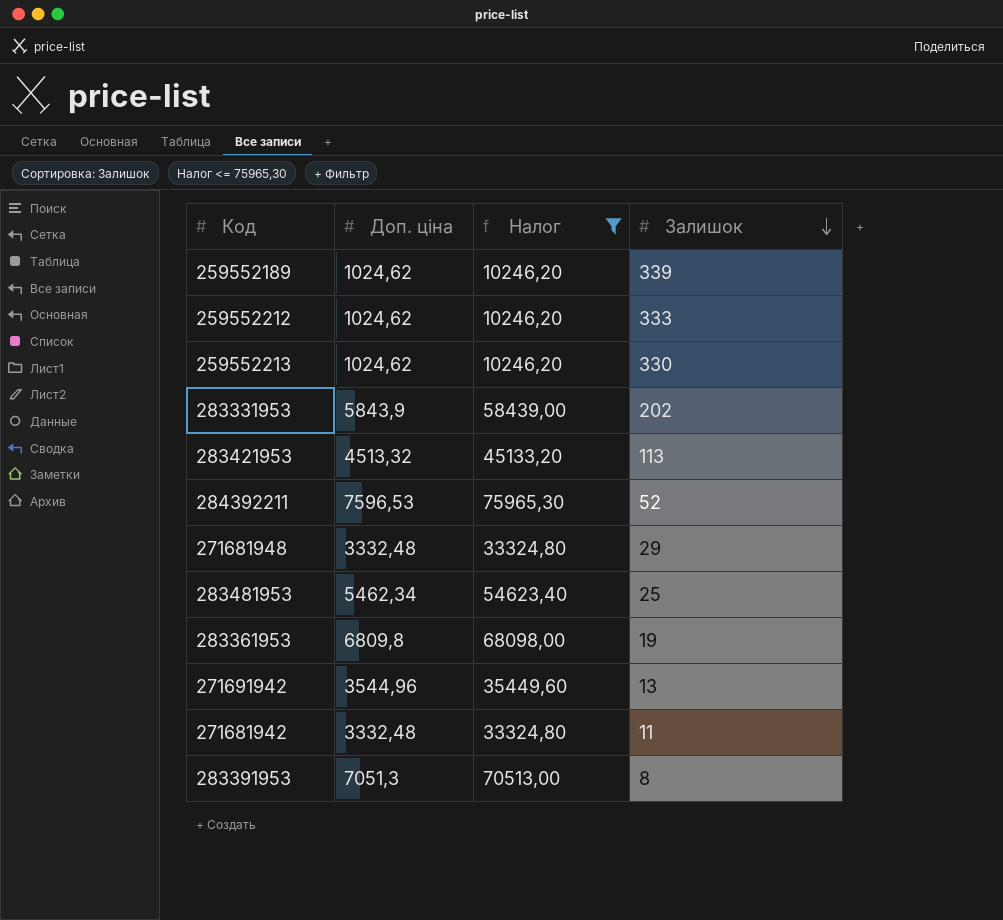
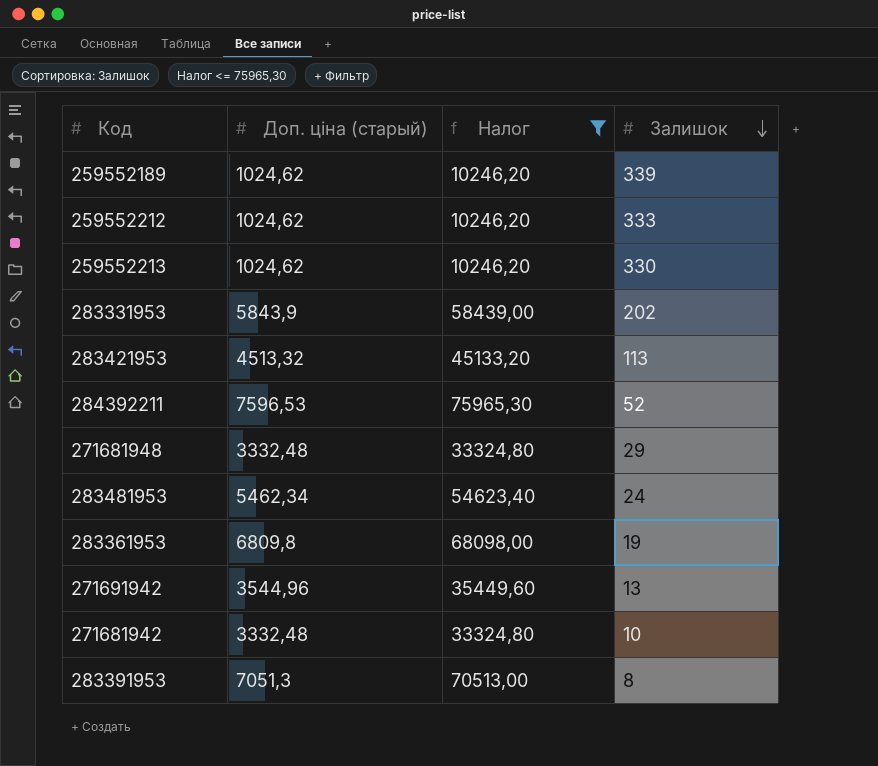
column name: Доп. ціна -> Доп. ціна (старый)
283481953 | Залишок: 25 -> 24
271681942 | Залишок: 11 -> 10

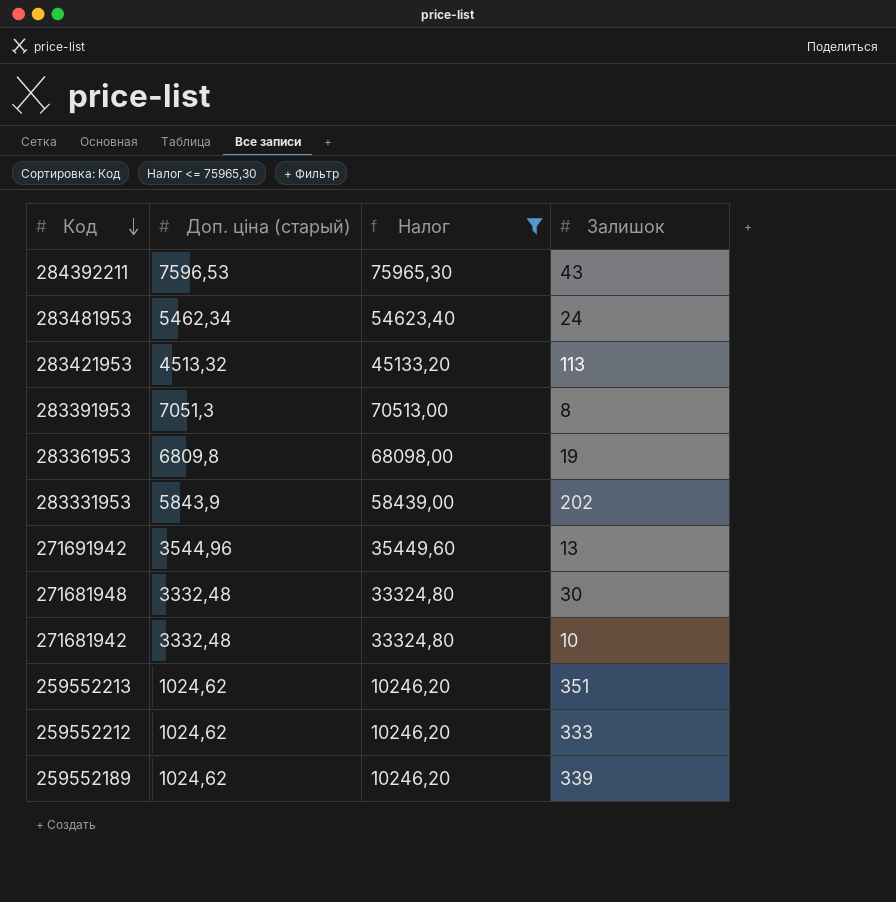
row order: Залишок descending -> Код descending
284392211 | Залишок: 52 -> 43
271681948 | Залишок: 29 -> 30
259552213 | Залишок: 330 -> 351

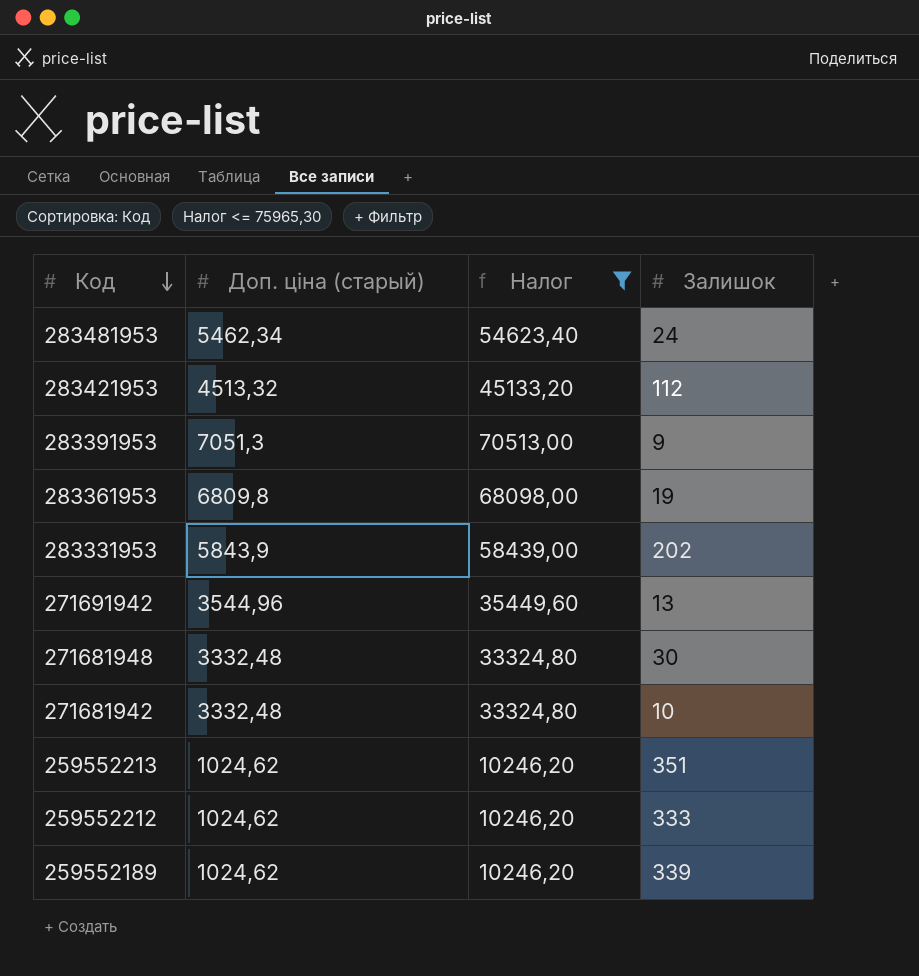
row 284392211: 7596,53 | 75965,30 | 43 -> none
283421953 | Залишок: 113 -> 112
283391953 | Залишок: 8 -> 9

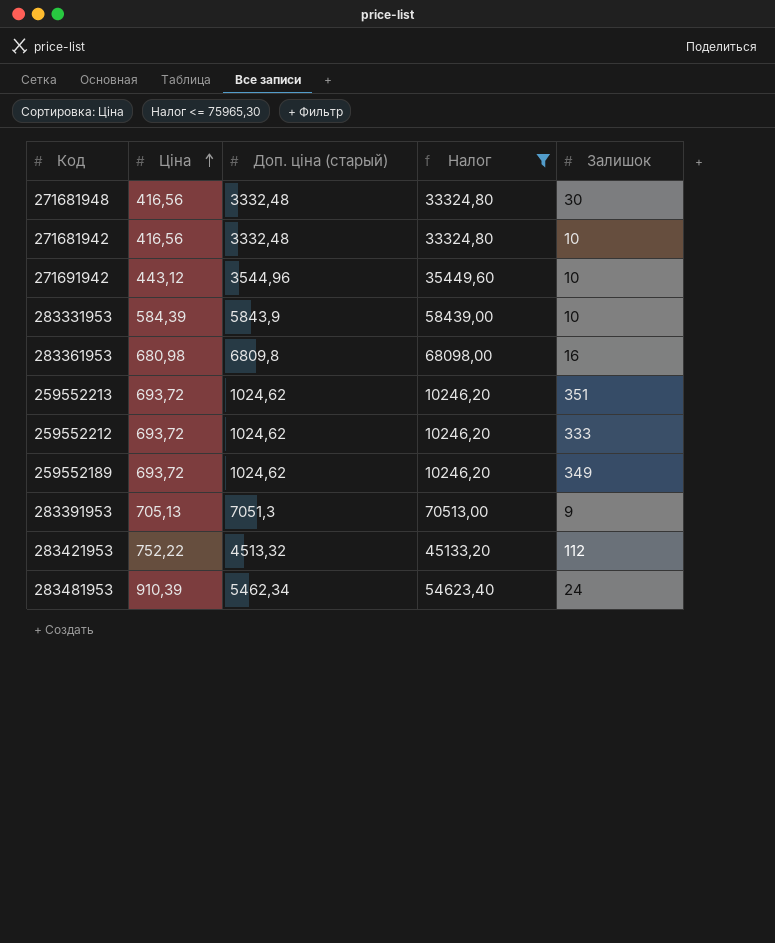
row order: Код descending -> Ціна ascending
column Ціна | position: none -> 2
271691942 | Залишок: 13 -> 10
283331953 | Залишок: 202 -> 10
283361953 | Залишок: 19 -> 16
259552189 | Залишок: 339 -> 349

